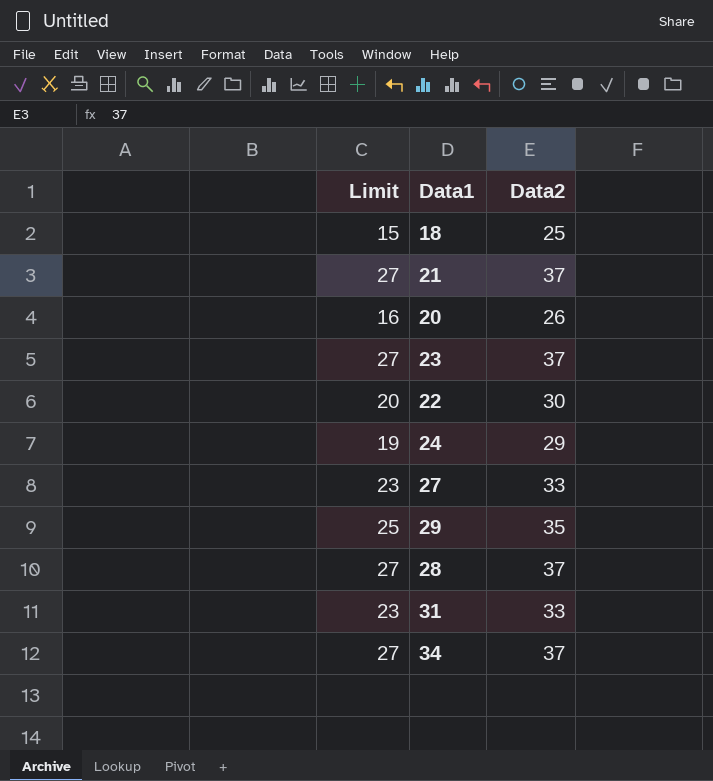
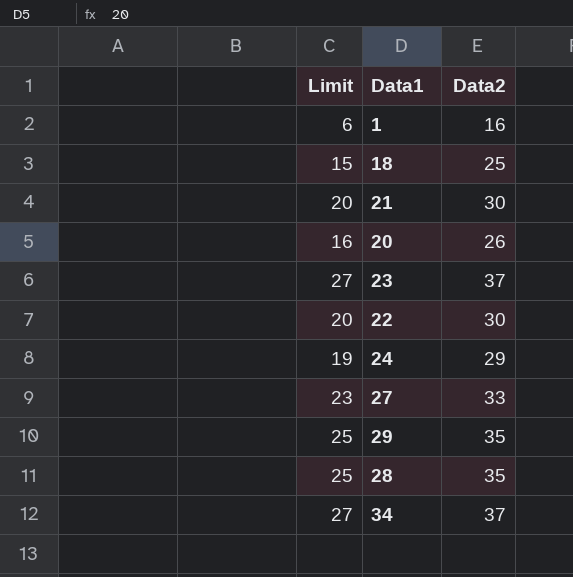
row 31: 23 | 33 -> none
row 1: none -> 6 | 16
21 | Limit: 27 -> 20
21 | Data2: 37 -> 30
28 | Limit: 27 -> 25
28 | Data2: 37 -> 35

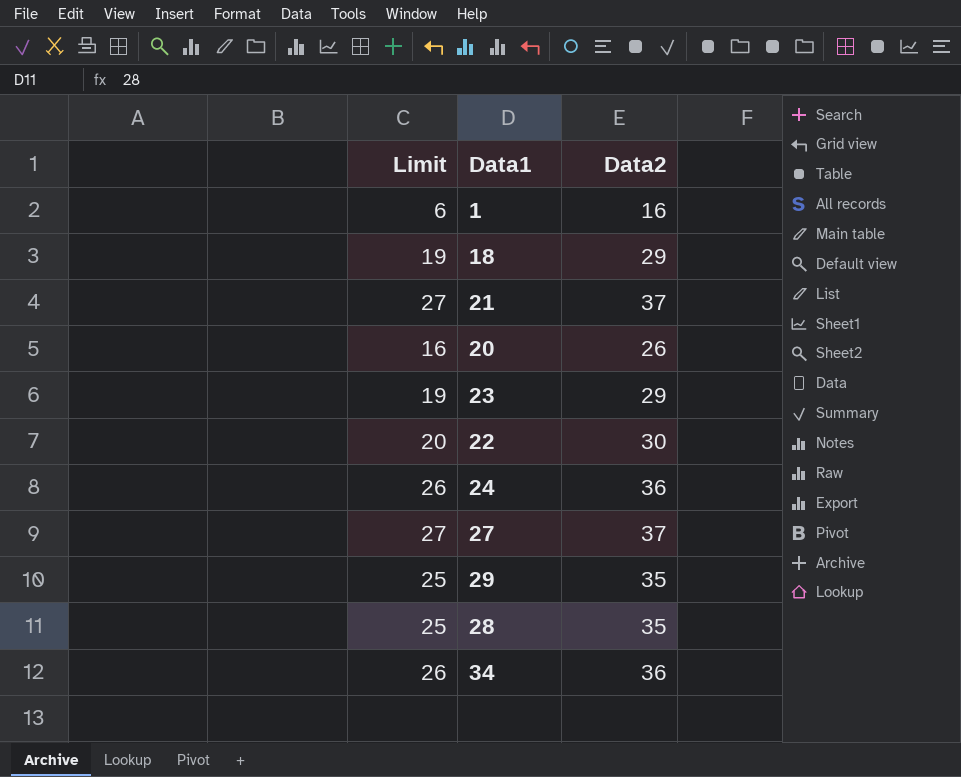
18 | Limit: 15 -> 19
18 | Data2: 25 -> 29
21 | Limit: 20 -> 27
21 | Data2: 30 -> 37
23 | Limit: 27 -> 19
23 | Data2: 37 -> 29
24 | Limit: 19 -> 26
24 | Data2: 29 -> 36
27 | Limit: 23 -> 27
27 | Data2: 33 -> 37
34 | Limit: 27 -> 26
34 | Data2: 37 -> 36

